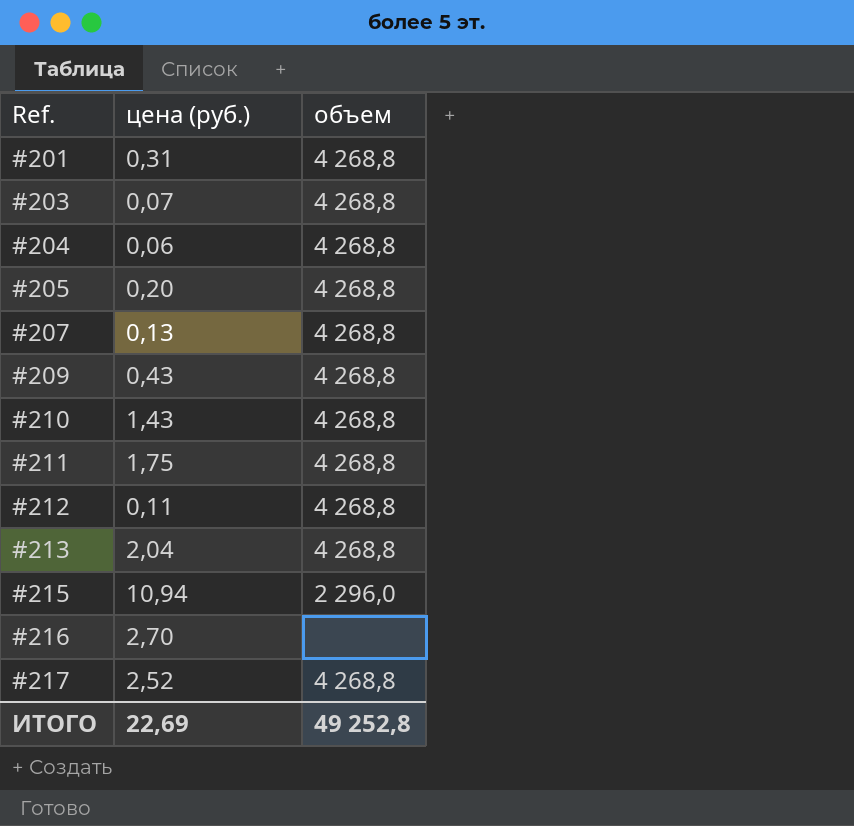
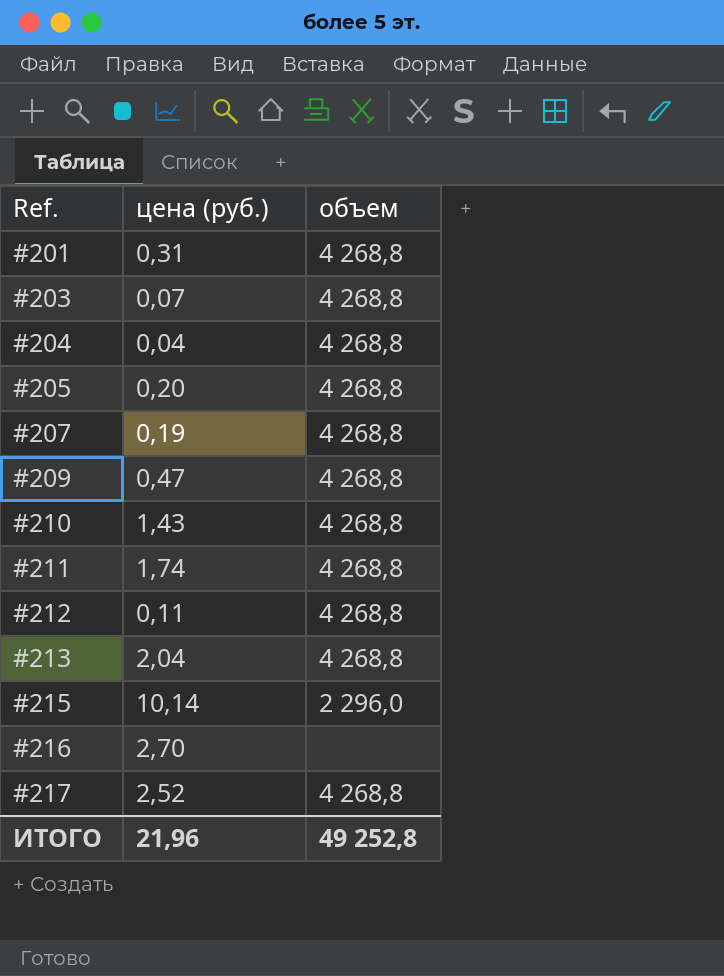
#204 | цена (руб.): 0,06 -> 0,04
#207 | цена (руб.): 0,13 -> 0,19
#209 | цена (руб.): 0,43 -> 0,47
#211 | цена (руб.): 1,75 -> 1,74
#215 | цена (руб.): 10,94 -> 10,14
ИТОГО | цена (руб.): 22,69 -> 21,96

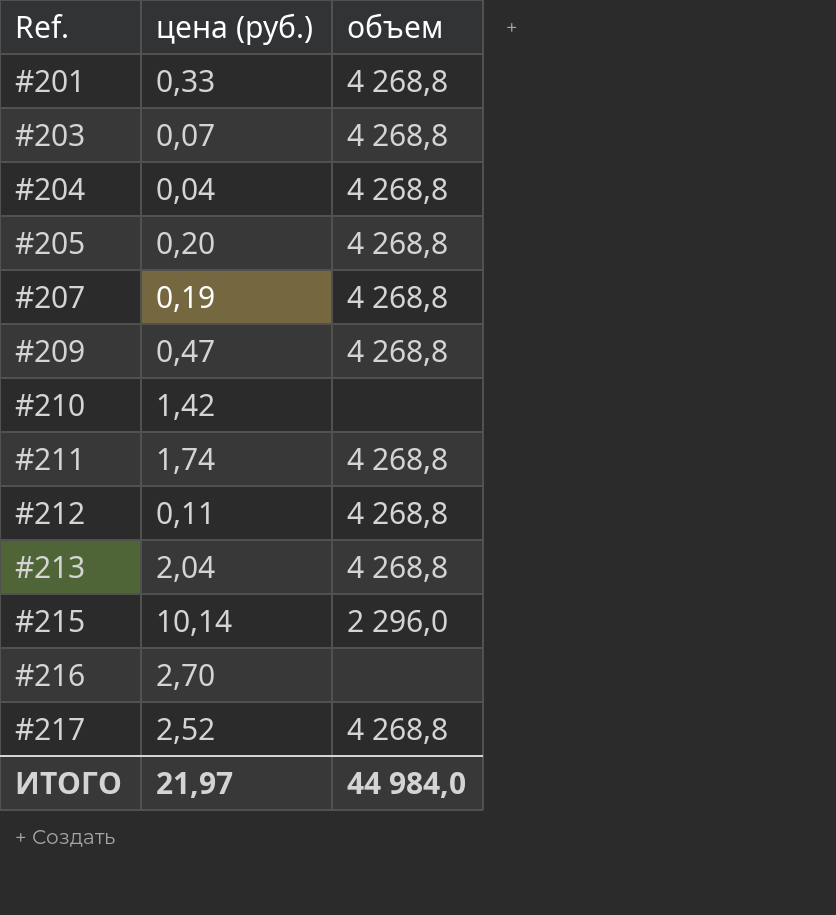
#201 | цена (руб.): 0,31 -> 0,33
#210 | цена (руб.): 1,43 -> 1,42
#210 | объем: 4 268,8 -> none
ИТОГО | цена (руб.): 21,96 -> 21,97
ИТОГО | объем: 49 252,8 -> 44 984,0

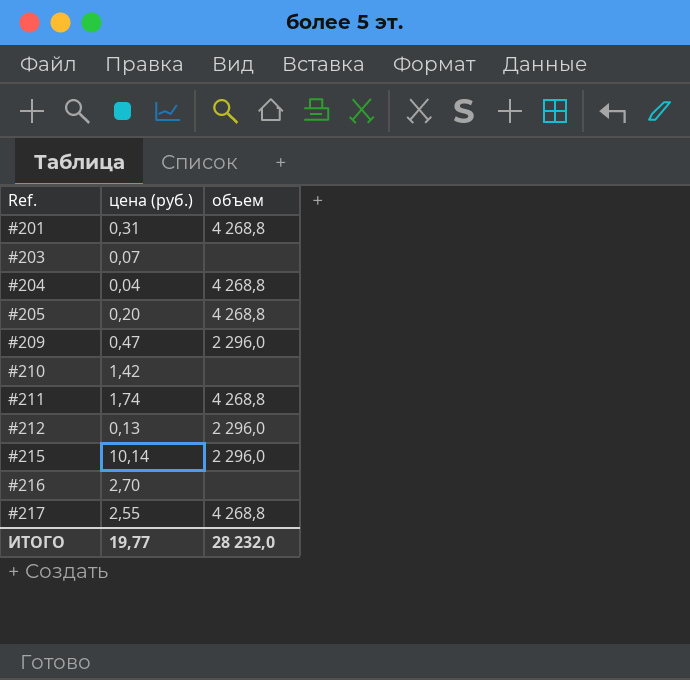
row #207: 0,19 | 4 268,8 -> none
row #213: 2,04 | 4 268,8 -> none
#201 | цена (руб.): 0,33 -> 0,31
#203 | объем: 4 268,8 -> none
#209 | объем: 4 268,8 -> 2 296,0
#212 | цена (руб.): 0,11 -> 0,13
#212 | объем: 4 268,8 -> 2 296,0
#217 | цена (руб.): 2,52 -> 2,55
ИТОГО | цена (руб.): 21,97 -> 19,77
ИТОГО | объем: 44 984,0 -> 28 232,0

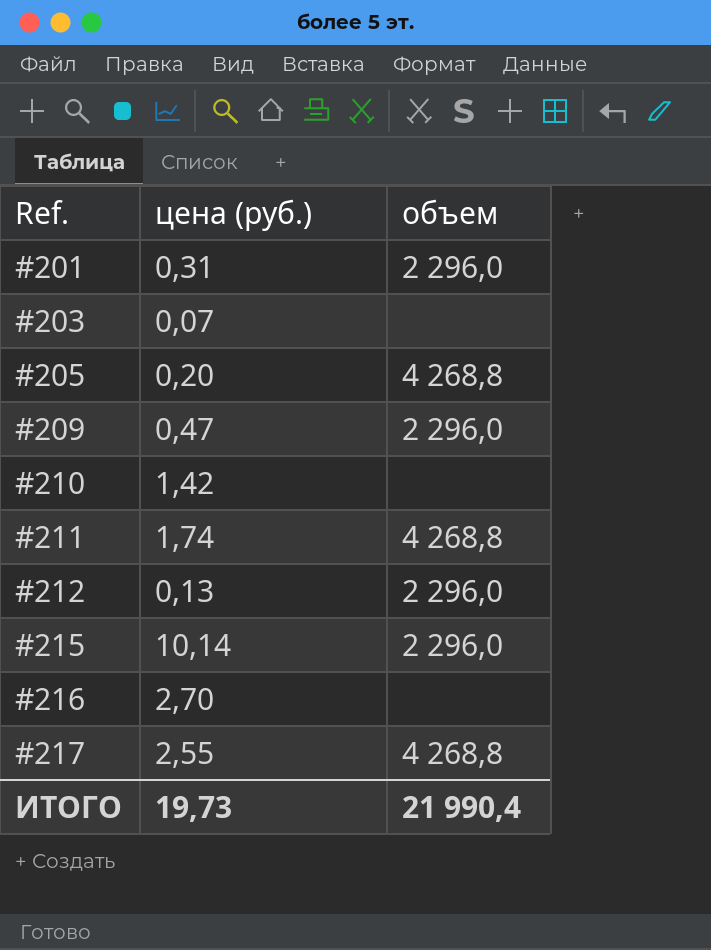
row #204: 0,04 | 4 268,8 -> none
#201 | объем: 4 268,8 -> 2 296,0
ИТОГО | цена (руб.): 19,77 -> 19,73
ИТОГО | объем: 28 232,0 -> 21 990,4

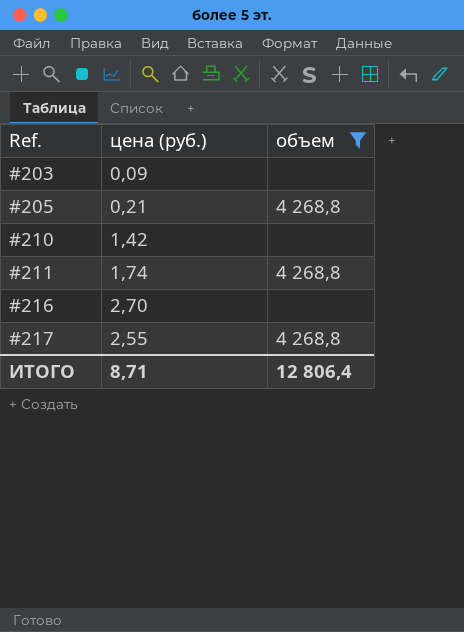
filter: none -> объем != 2 296,0
#203 | цена (руб.): 0,07 -> 0,09
#205 | цена (руб.): 0,20 -> 0,21
ИТОГО | цена (руб.): 19,73 -> 8,71
ИТОГО | объем: 21 990,4 -> 12 806,4

